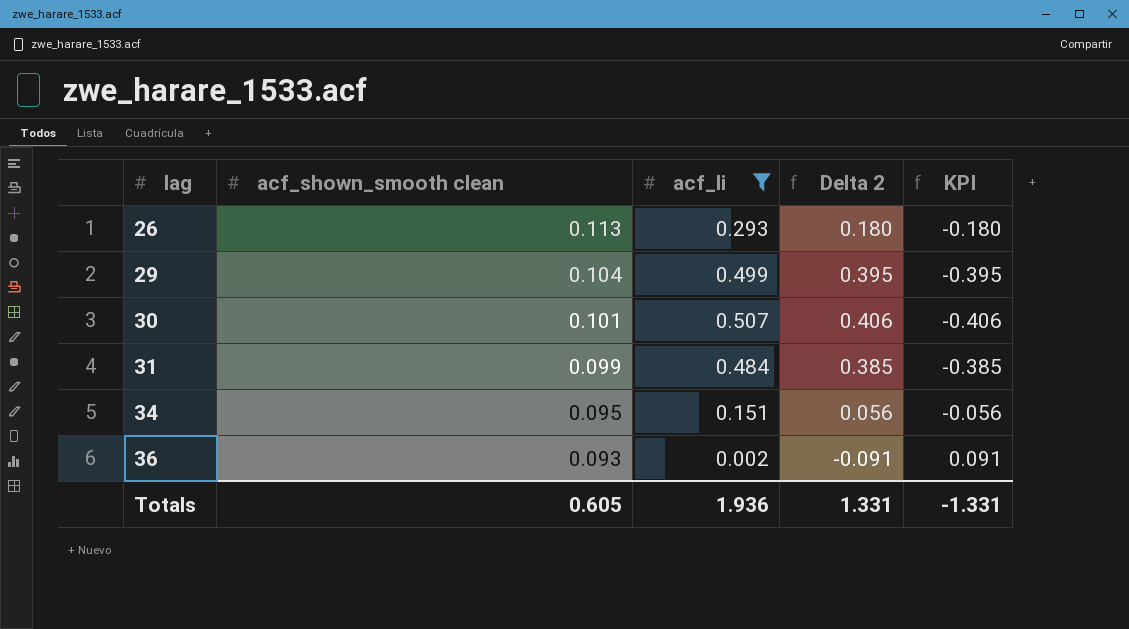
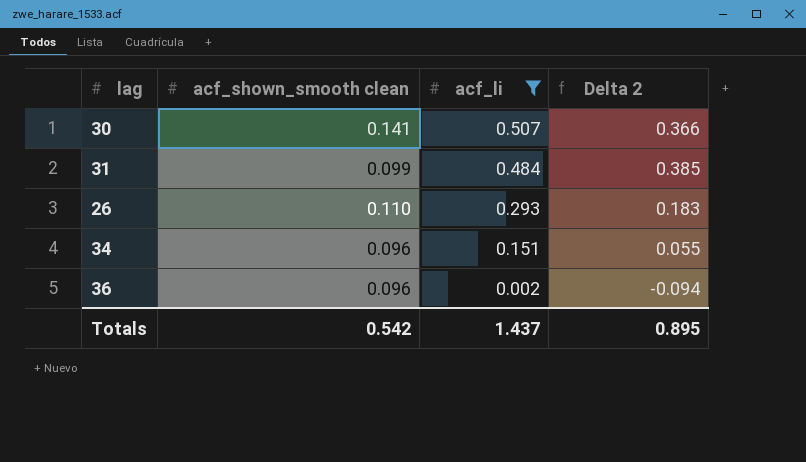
row order: lag ascending -> acf_li descending
column KPI | formula: [acf_shown_smooth clean] - [acf_li] -> none
row 29: 0.104 | 0.499 | 0.395 | -0.395 -> none
30 | acf_shown_smooth clean: 0.101 -> 0.141
30 | Delta 2: 0.406 -> 0.366
26 | acf_shown_smooth clean: 0.113 -> 0.110
26 | Delta 2: 0.180 -> 0.183
34 | acf_shown_smooth clean: 0.095 -> 0.096
34 | Delta 2: 0.056 -> 0.055
36 | acf_shown_smooth clean: 0.093 -> 0.096
36 | Delta 2: -0.091 -> -0.094
Totals | acf_shown_smooth clean: 0.605 -> 0.542
Totals | acf_li: 1.936 -> 1.437
Totals | Delta 2: 1.331 -> 0.895

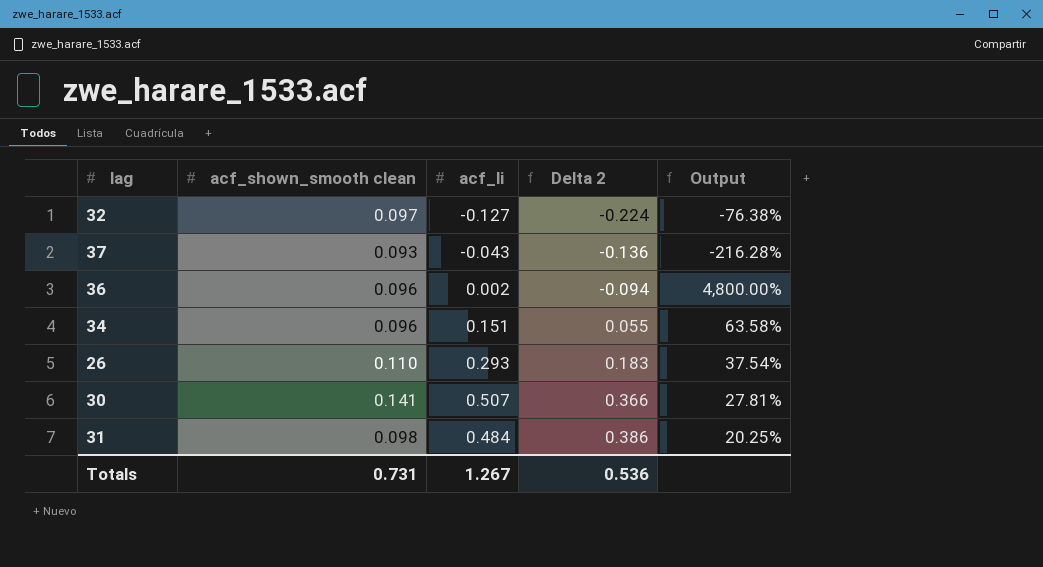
filter: acf_li >= 0.002 -> none
row order: acf_li descending -> Delta 2 ascending
column Output | formula: none -> [acf_shown_smooth clean] / [acf_li]
31 | acf_shown_smooth clean: 0.099 -> 0.098
31 | Delta 2: 0.385 -> 0.386
Totals | acf_shown_smooth clean: 0.542 -> 0.731
Totals | acf_li: 1.437 -> 1.267
Totals | Delta 2: 0.895 -> 0.536

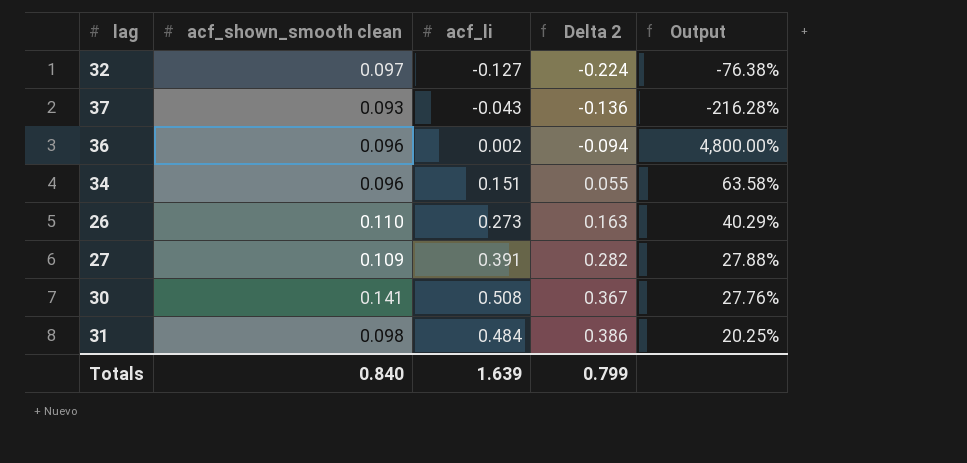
26 | acf_li: 0.293 -> 0.273
26 | Delta 2: 0.183 -> 0.163
26 | Output: 37.54% -> 40.29%
row 27: none -> 0.109 | 0.391 | 0.282 | 27.88%
30 | acf_li: 0.507 -> 0.508
30 | Delta 2: 0.366 -> 0.367
30 | Output: 27.81% -> 27.76%
Totals | acf_shown_smooth clean: 0.731 -> 0.840
Totals | acf_li: 1.267 -> 1.639
Totals | Delta 2: 0.536 -> 0.799

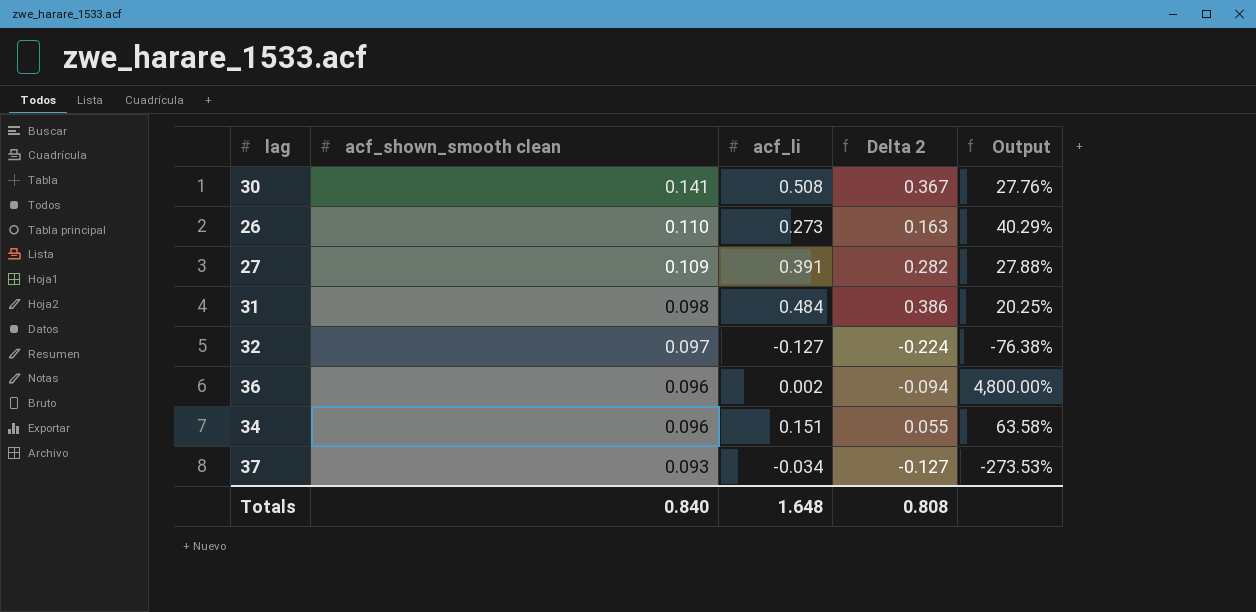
row order: Delta 2 ascending -> acf_shown_smooth clean descending
37 | acf_li: -0.043 -> -0.034
37 | Delta 2: -0.136 -> -0.127
37 | Output: -216.28% -> -273.53%
Totals | acf_li: 1.639 -> 1.648
Totals | Delta 2: 0.799 -> 0.808

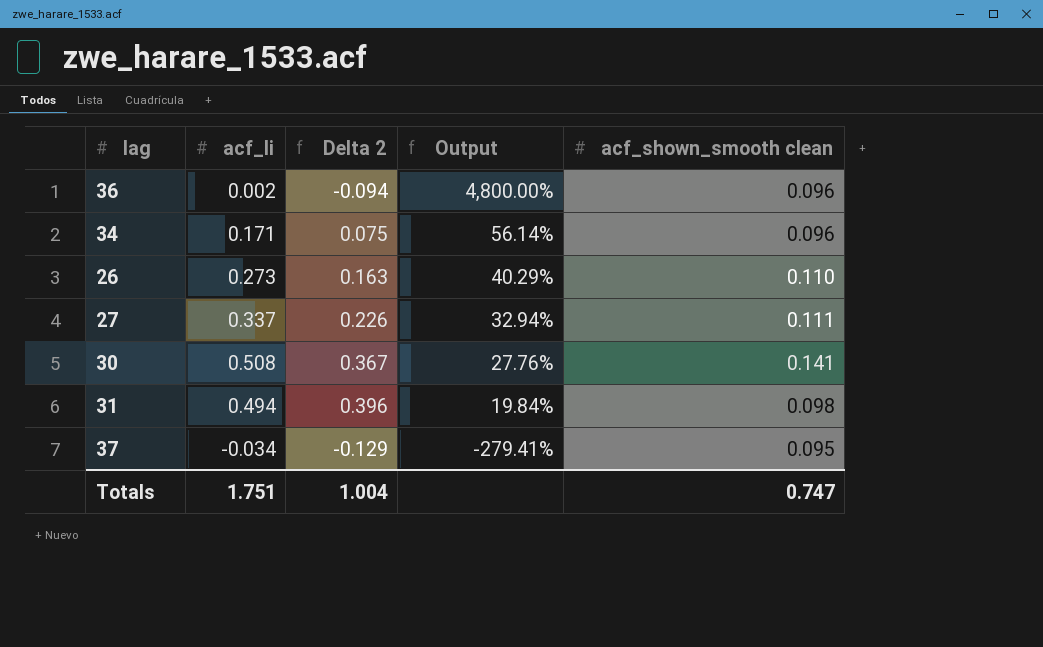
row order: acf_shown_smooth clean descending -> Output descending
column acf_shown_smooth clean | position: 2 -> 5
row 32: 0.097 | -0.127 | -0.224 | -76.38% -> none
34 | acf_li: 0.151 -> 0.171
34 | Delta 2: 0.055 -> 0.075
34 | Output: 63.58% -> 56.14%
27 | acf_li: 0.391 -> 0.337
27 | Delta 2: 0.282 -> 0.226
27 | Output: 27.88% -> 32.94%
27 | acf_shown_smooth clean: 0.109 -> 0.111
31 | acf_li: 0.484 -> 0.494
31 | Delta 2: 0.386 -> 0.396
31 | Output: 20.25% -> 19.84%
37 | Delta 2: -0.127 -> -0.129
37 | Output: -273.53% -> -279.41%
37 | acf_shown_smooth clean: 0.093 -> 0.095
Totals | acf_li: 1.648 -> 1.751
Totals | Delta 2: 0.808 -> 1.004
Totals | acf_shown_smooth clean: 0.840 -> 0.747

